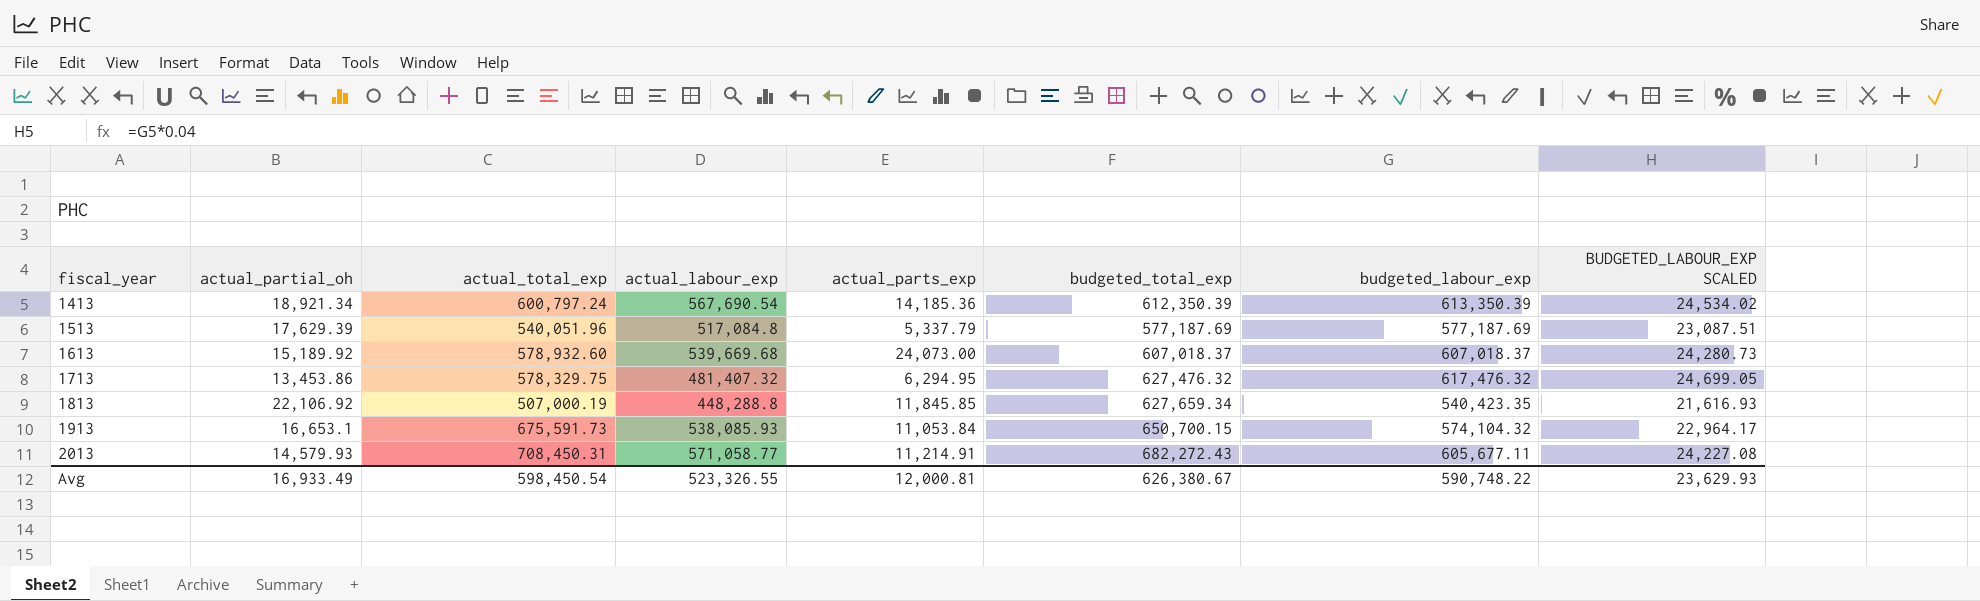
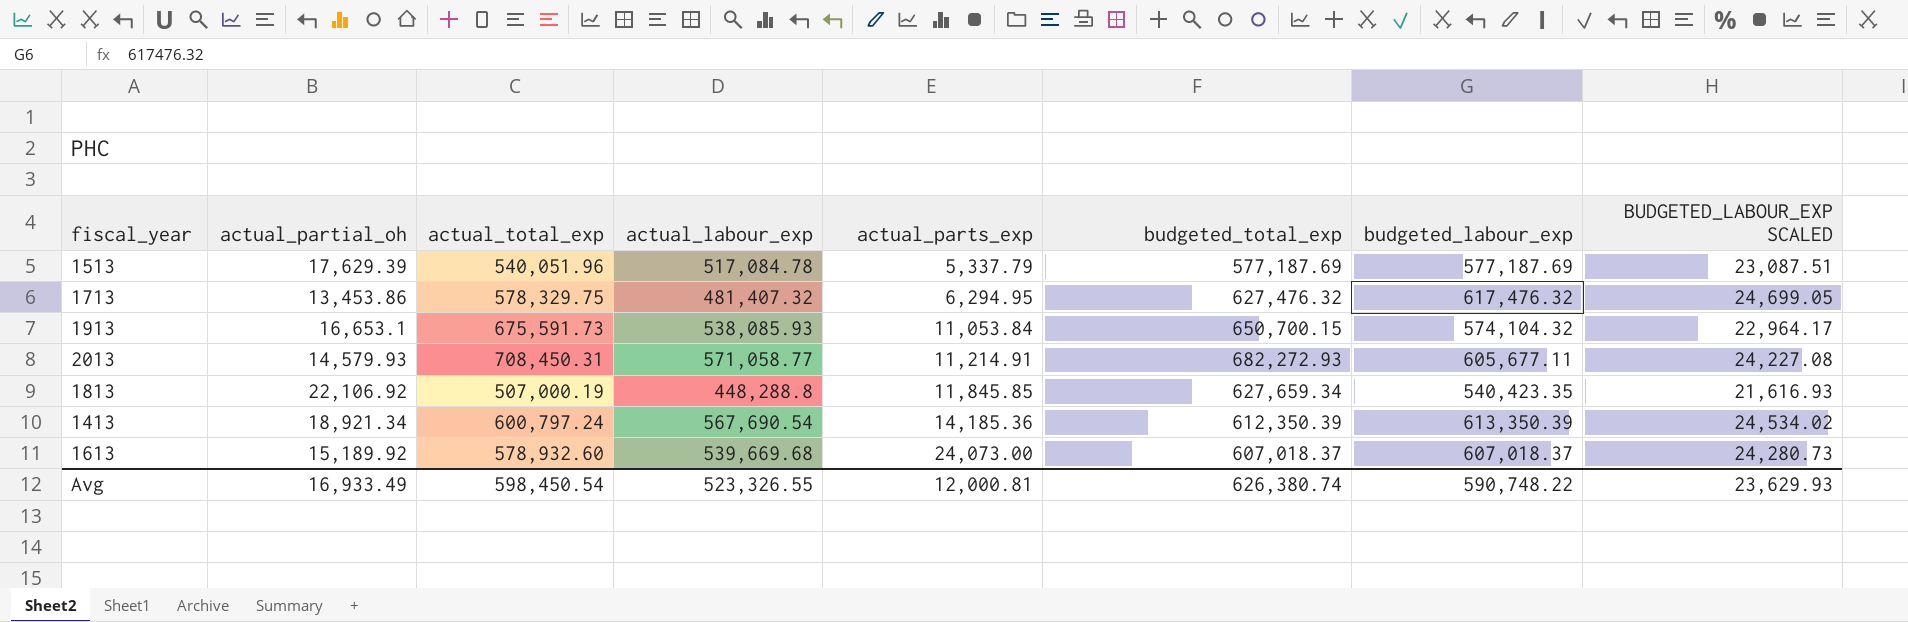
row order: fiscal_year ascending -> actual_parts_exp ascending
1513 | actual_labour_exp: 517,084.8 -> 517,084.78
2013 | budgeted_total_exp: 682,272.43 -> 682,272.93
Avg | budgeted_total_exp: 626,380.67 -> 626,380.74

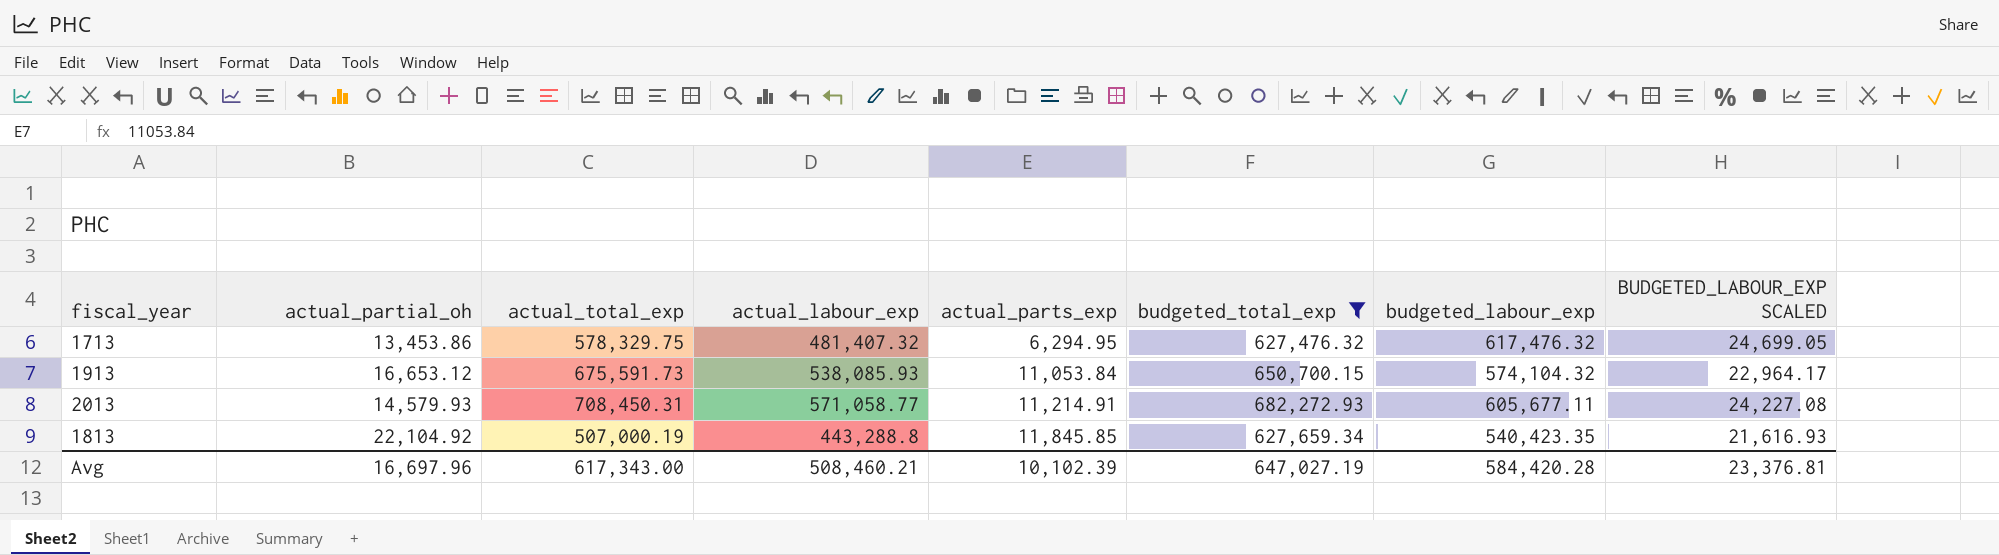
filter: none -> budgeted_total_exp >= 627,476.32
1913 | actual_partial_oh: 16,653.1 -> 16,653.12
1813 | actual_partial_oh: 22,106.92 -> 22,104.92
1813 | actual_labour_exp: 448,288.8 -> 443,288.8
Avg | actual_partial_oh: 16,933.49 -> 16,697.96
Avg | actual_total_exp: 598,450.54 -> 617,343.00
Avg | actual_labour_exp: 523,326.55 -> 508,460.21
Avg | actual_parts_exp: 12,000.81 -> 10,102.39
Avg | budgeted_total_exp: 626,380.74 -> 647,027.19
Avg | budgeted_labour_exp: 590,748.22 -> 584,420.28
Avg | BUDGETED_LABOUR_EXP SCALED: 23,629.93 -> 23,376.81

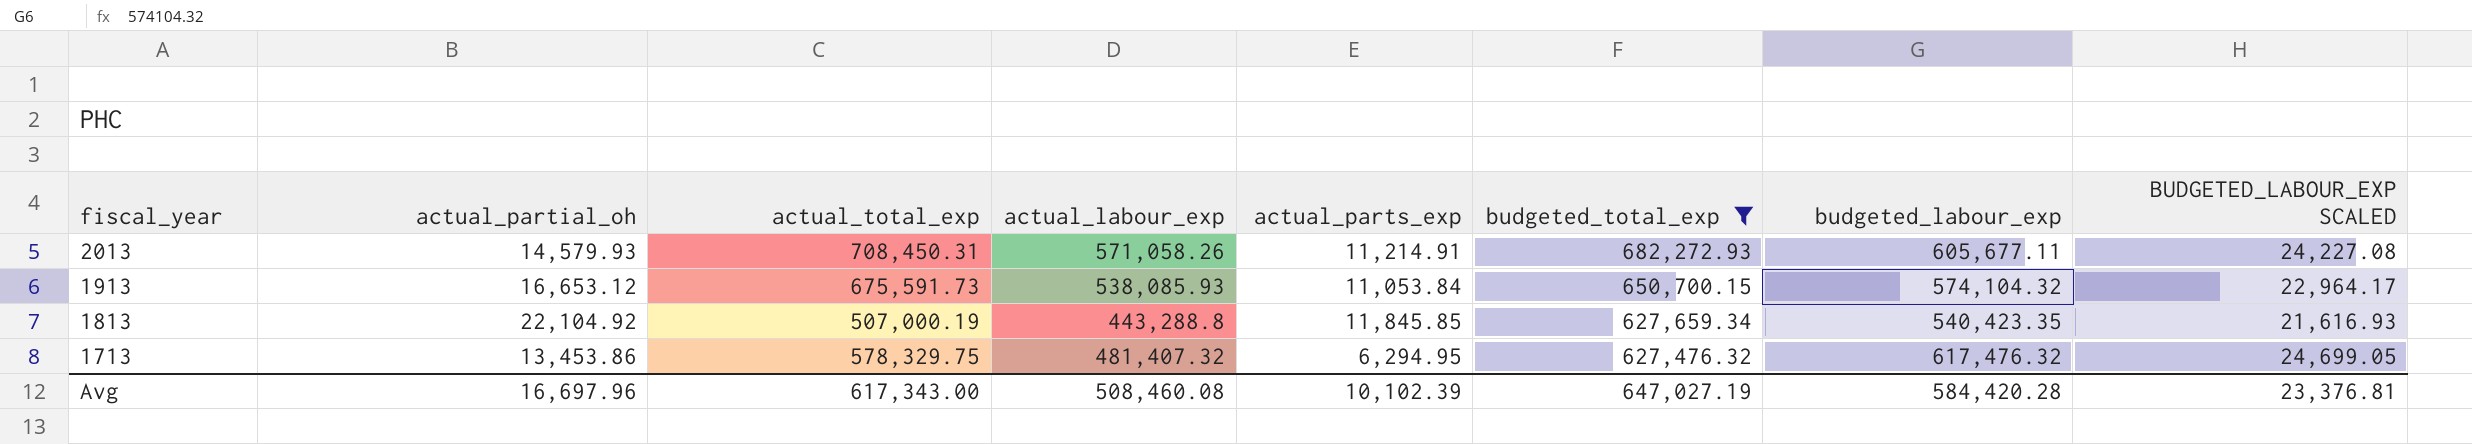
row order: actual_parts_exp ascending -> fiscal_year descending
2013 | actual_labour_exp: 571,058.77 -> 571,058.26
Avg | actual_labour_exp: 508,460.21 -> 508,460.08

